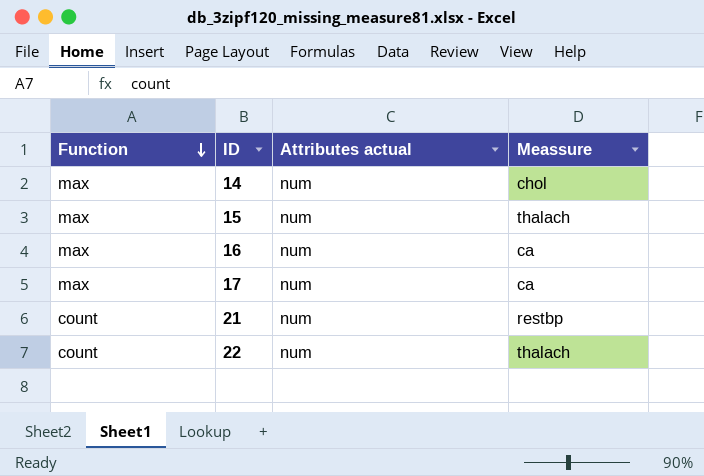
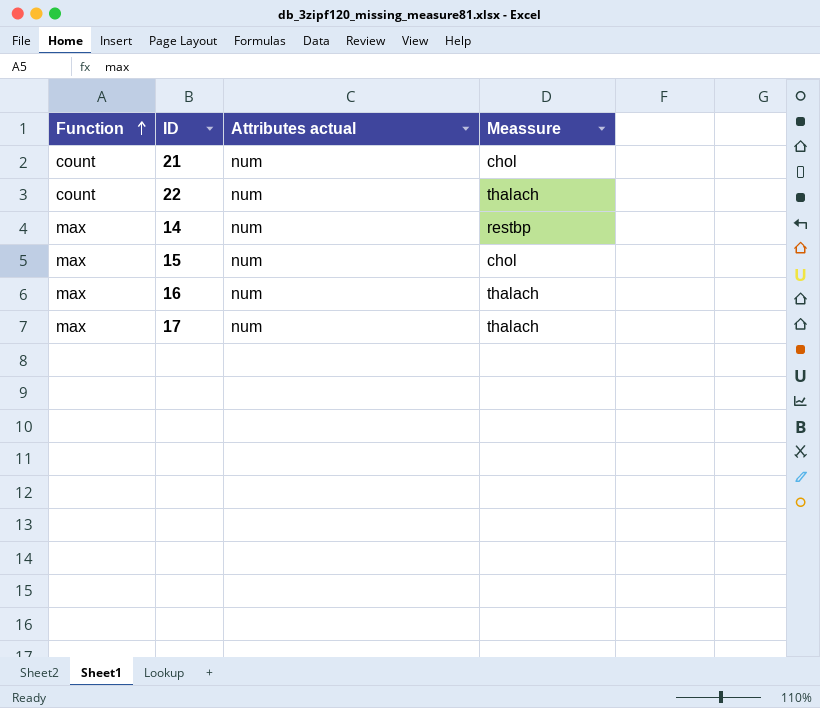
row order: Function descending -> Function ascending
21 | Meassure: restbp -> chol
14 | Meassure: chol -> restbp
15 | Meassure: thalach -> chol
16 | Meassure: ca -> thalach
17 | Meassure: ca -> thalach

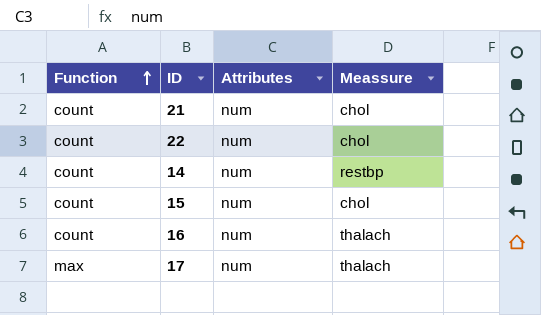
column name: Attributes actual -> Attributes
22 | Meassure: thalach -> chol
14 | Function: max -> count
15 | Function: max -> count
16 | Function: max -> count

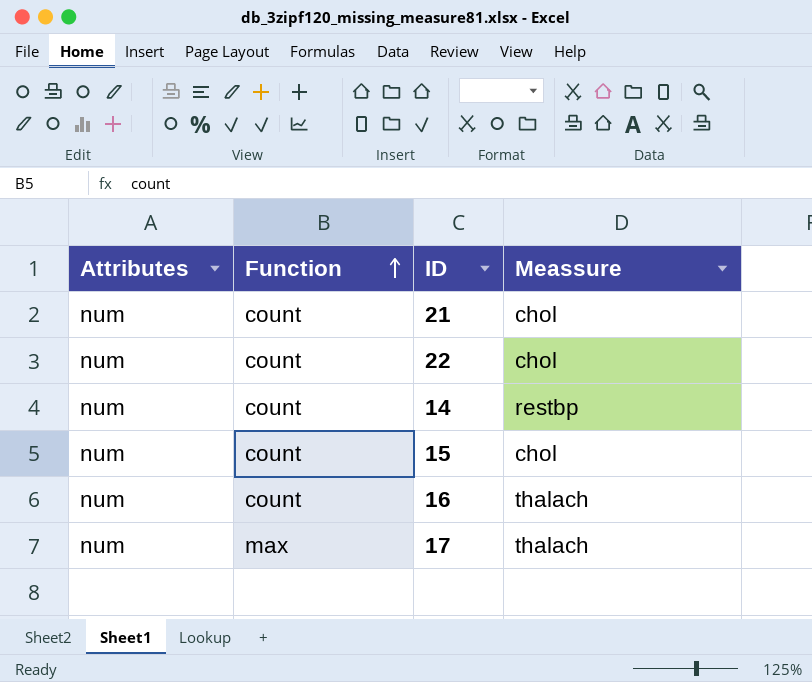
column Attributes | position: 3 -> 1

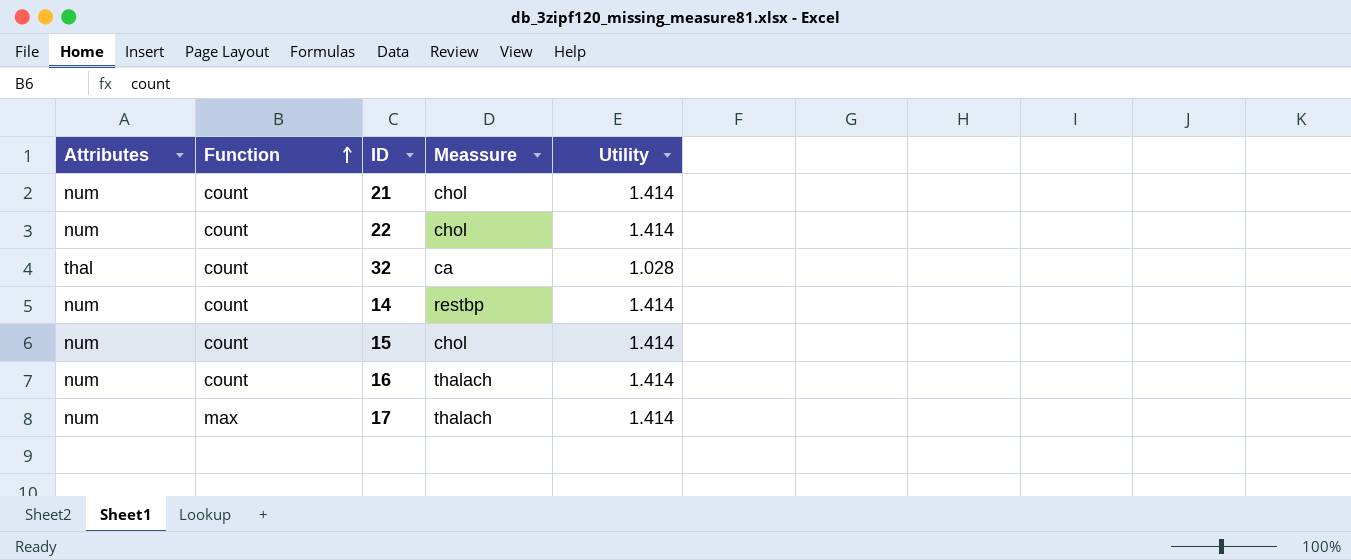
column Utility | position: none -> 5
row 32: none -> thal | count | ca | 1.028

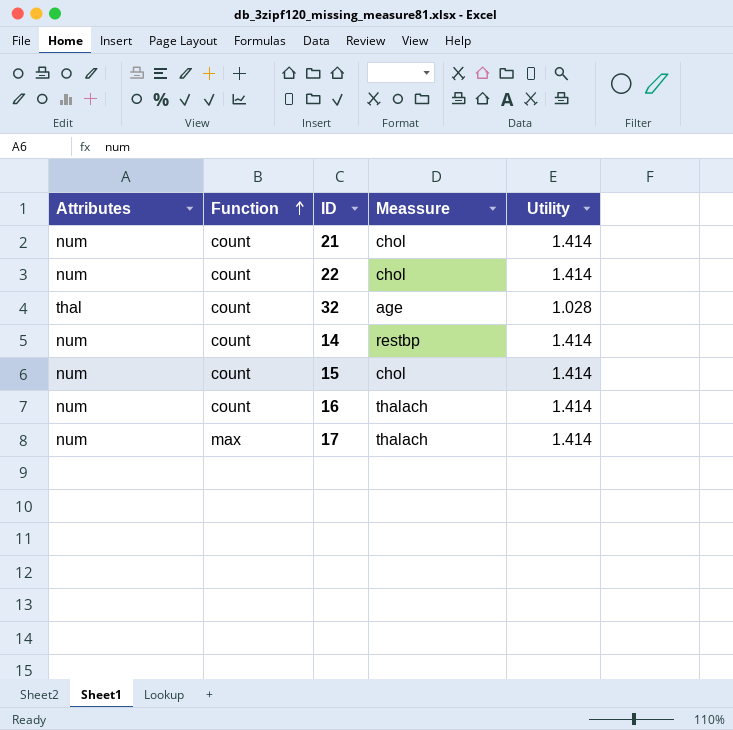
32 | Meassure: ca -> age

